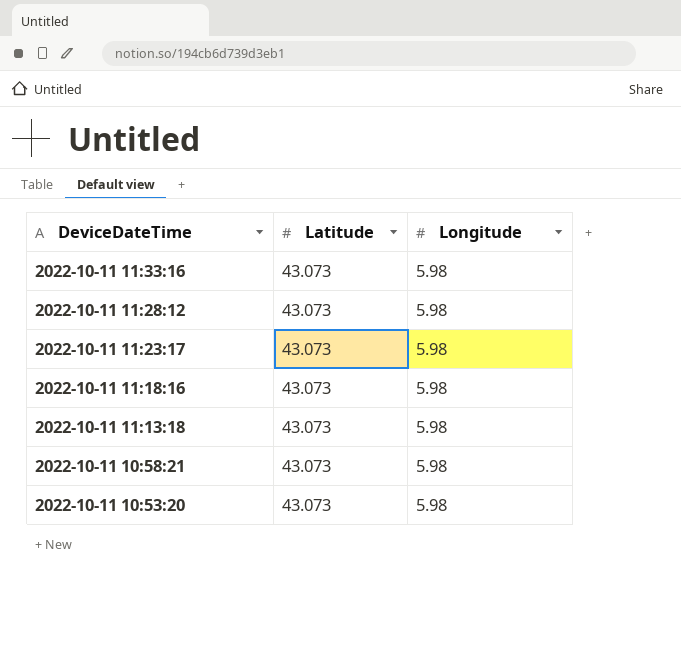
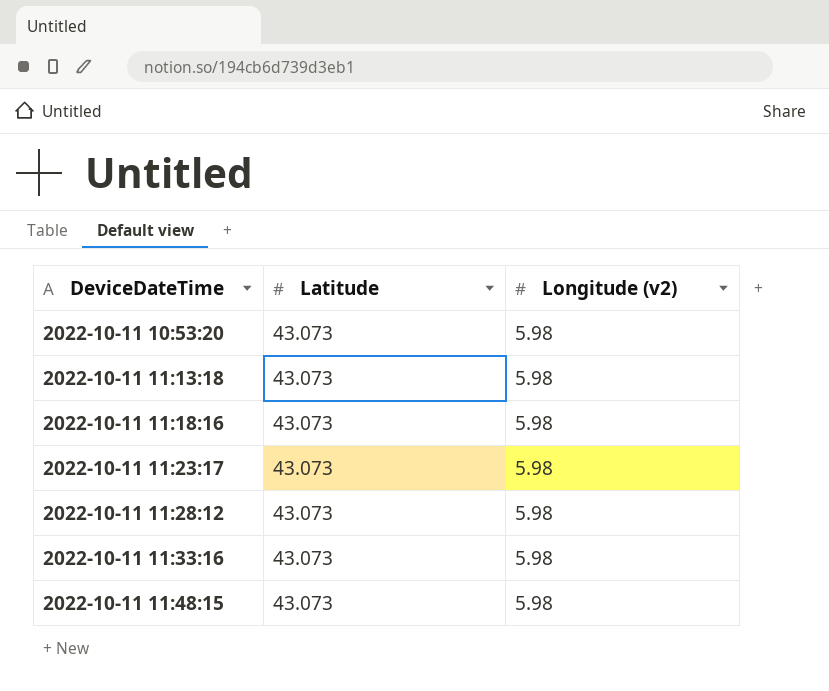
row order: DeviceDateTime descending -> DeviceDateTime ascending
column name: Longitude -> Longitude (v2)
row 2022-10-11 10:58:21: 43.073 | 5.98 -> none
row 2022-10-11 11:48:15: none -> 43.073 | 5.98

